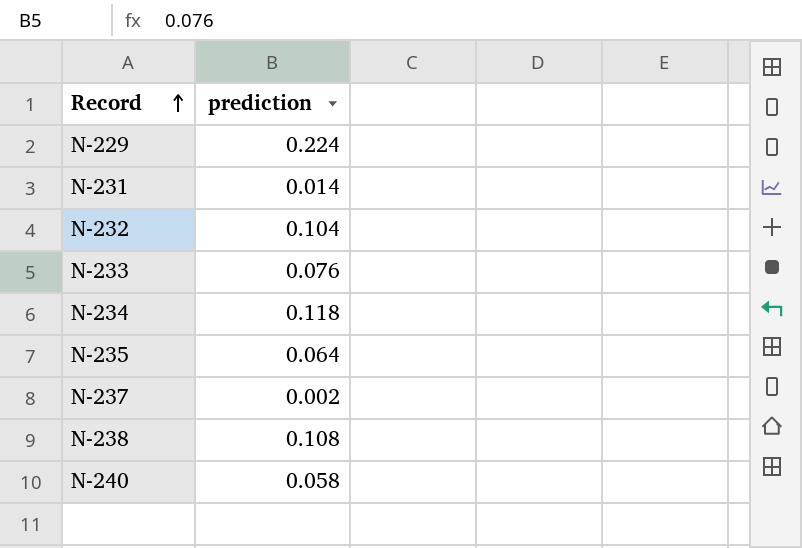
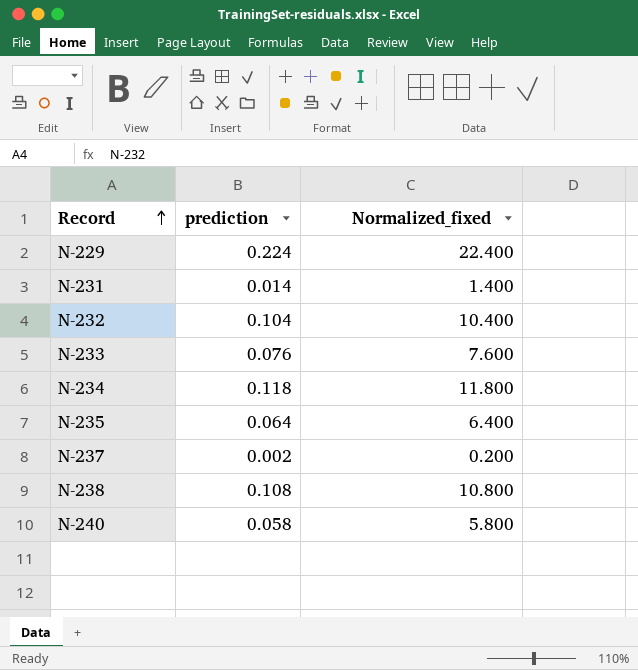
column Normalized_fixed | formula: none -> [prediction] * 100

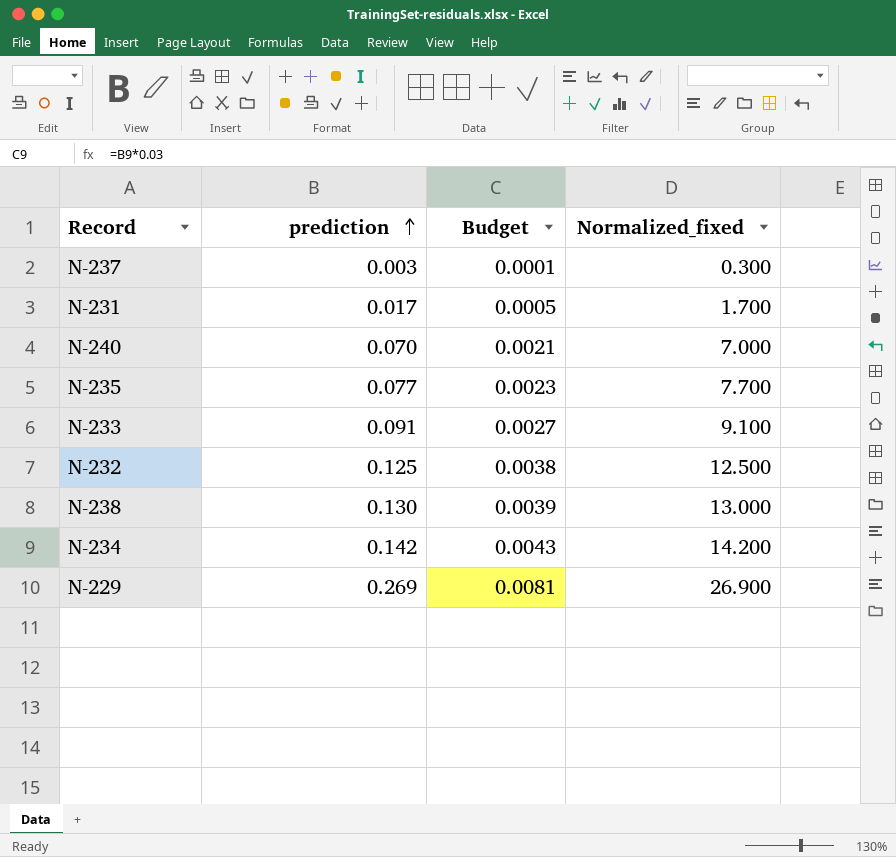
row order: Record ascending -> prediction ascending
column Budget | formula: none -> [prediction] * 0.03
N-237 | prediction: 0.002 -> 0.003
N-237 | Normalized_fixed: 0.200 -> 0.300
N-231 | prediction: 0.014 -> 0.017
N-231 | Normalized_fixed: 1.400 -> 1.700
N-240 | prediction: 0.058 -> 0.070
N-240 | Normalized_fixed: 5.800 -> 7.000
N-235 | prediction: 0.064 -> 0.077
N-235 | Normalized_fixed: 6.400 -> 7.700
N-233 | prediction: 0.076 -> 0.091
N-233 | Normalized_fixed: 7.600 -> 9.100
N-232 | prediction: 0.104 -> 0.125
N-232 | Normalized_fixed: 10.400 -> 12.500
N-238 | prediction: 0.108 -> 0.130
N-238 | Normalized_fixed: 10.800 -> 13.000
N-234 | prediction: 0.118 -> 0.142
N-234 | Normalized_fixed: 11.800 -> 14.200
N-229 | prediction: 0.224 -> 0.269
N-229 | Normalized_fixed: 22.400 -> 26.900

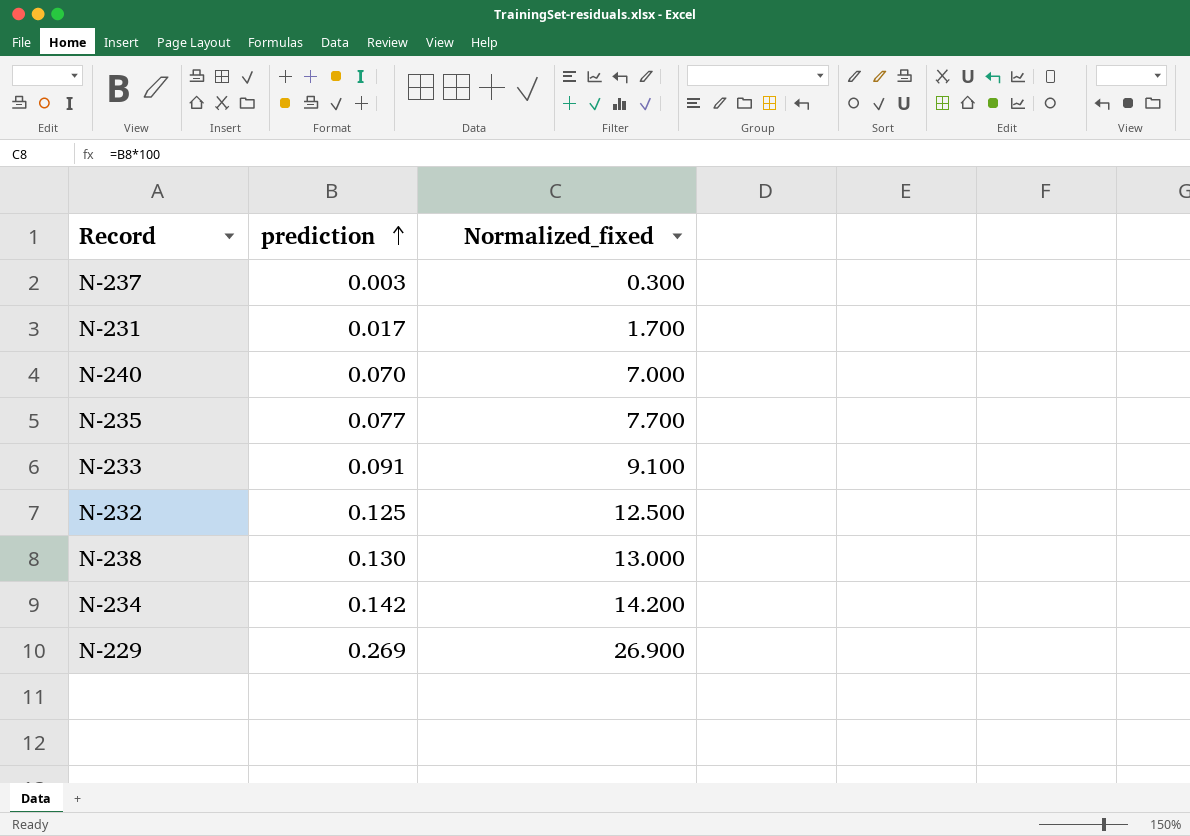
column Budget | formula: [prediction] * 0.03 -> none

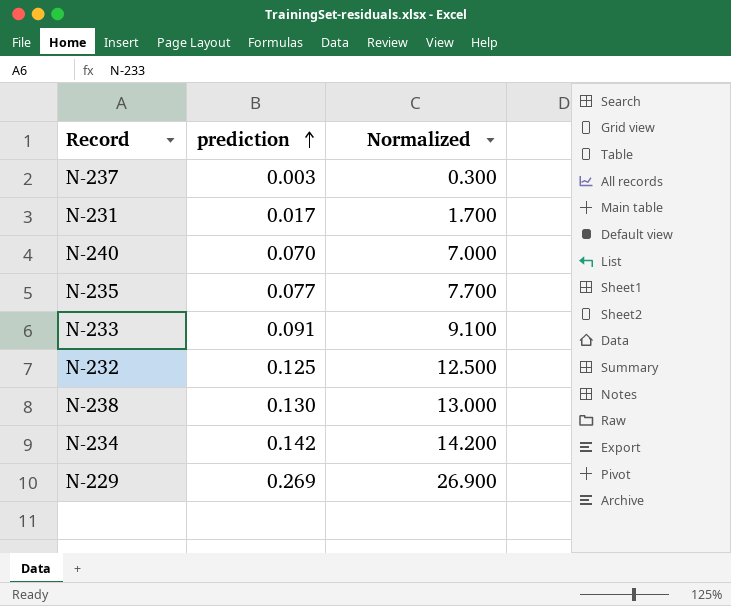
column name: Normalized_fixed -> Normalized

